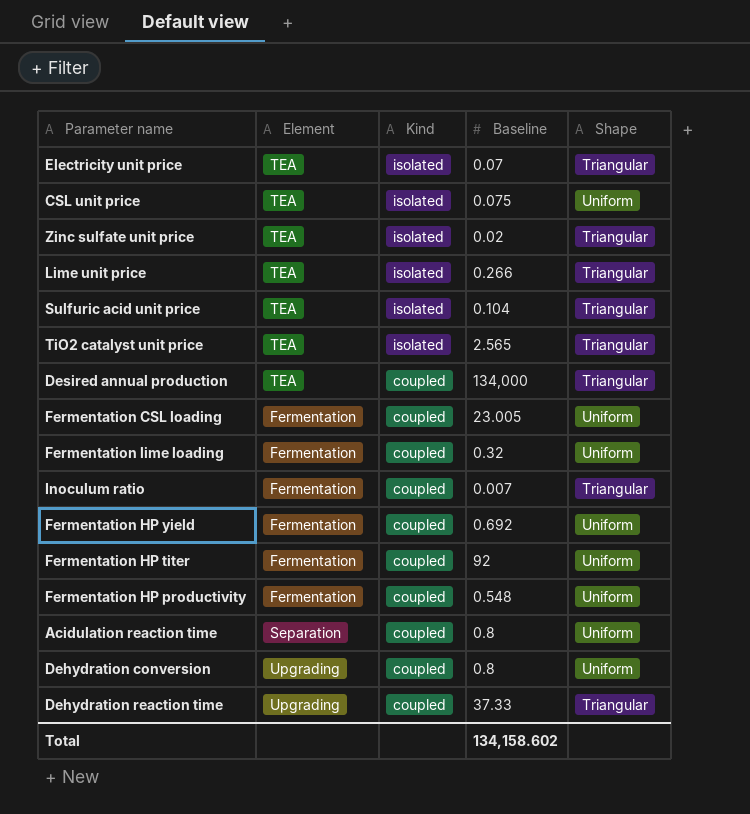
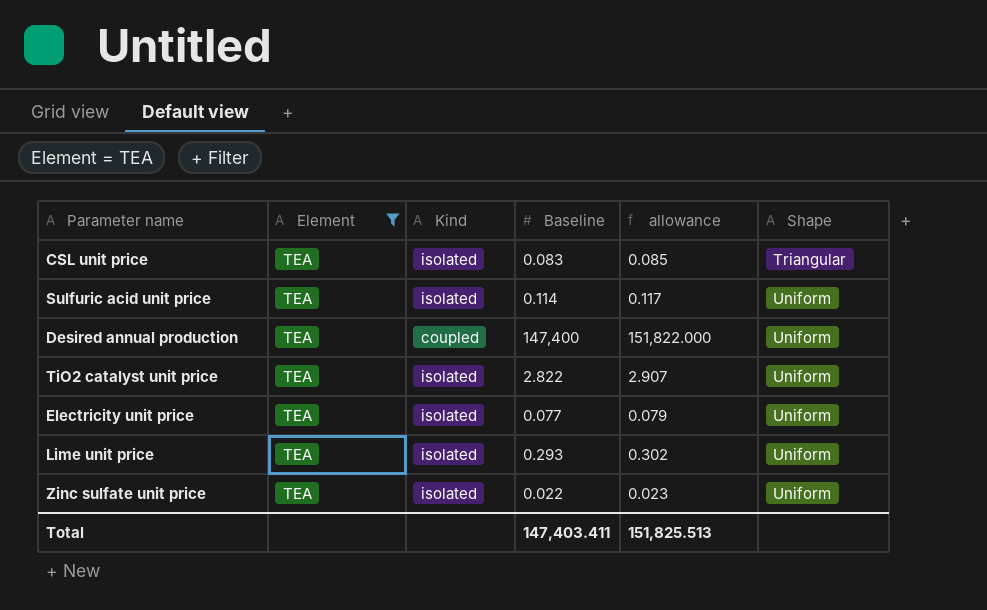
filter: none -> Element = TEA
row order: Kind descending -> Shape ascending
column allowance | formula: none -> [Baseline] * 1.03
CSL unit price | Baseline: 0.075 -> 0.083
CSL unit price | Shape: Uniform -> Triangular
Sulfuric acid unit price | Baseline: 0.104 -> 0.114
Sulfuric acid unit price | Shape: Triangular -> Uniform
Desired annual production | Baseline: 134,000 -> 147,400
Desired annual production | Shape: Triangular -> Uniform
TiO2 catalyst unit price | Baseline: 2.565 -> 2.822
TiO2 catalyst unit price | Shape: Triangular -> Uniform
Electricity unit price | Baseline: 0.07 -> 0.077
Electricity unit price | Shape: Triangular -> Uniform
Lime unit price | Baseline: 0.266 -> 0.293
Lime unit price | Shape: Triangular -> Uniform
Zinc sulfate unit price | Baseline: 0.02 -> 0.022
Zinc sulfate unit price | Shape: Triangular -> Uniform
Total | Baseline: 134,158.602 -> 147,403.411

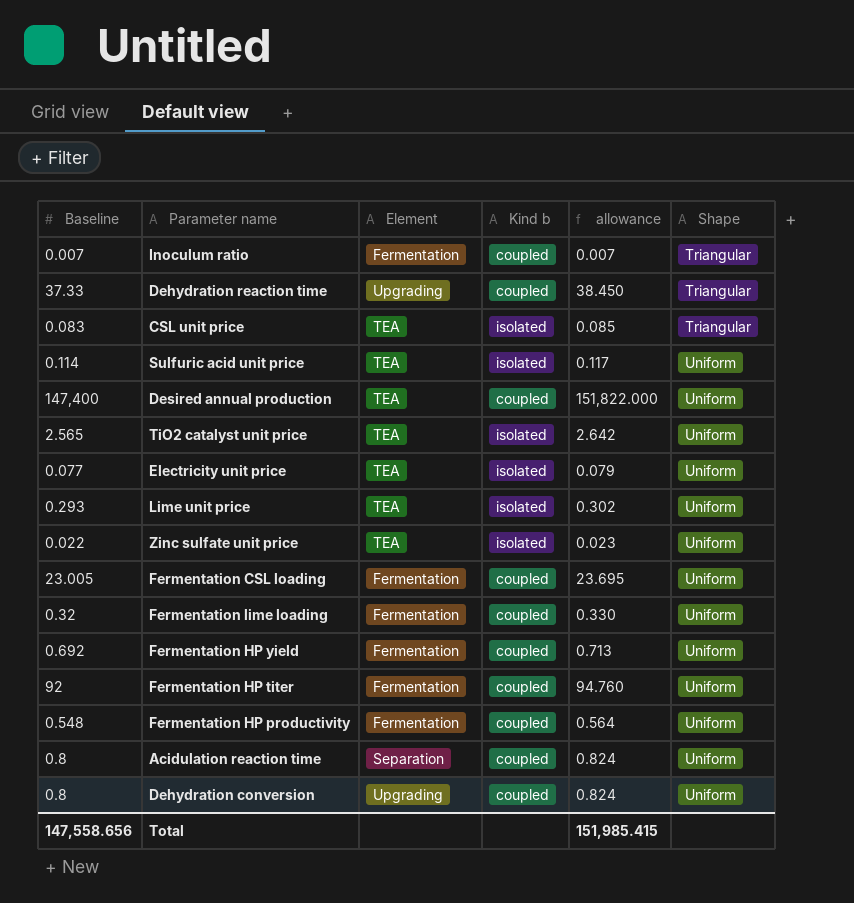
filter: Element = TEA -> none
column Baseline | position: 4 -> 1
column name: Kind -> Kind b
TiO2 catalyst unit price | Baseline: 2.822 -> 2.565
TiO2 catalyst unit price | allowance: 2.907 -> 2.642
Total | Baseline: 147,403.411 -> 147,558.656
Total | allowance: 151,825.513 -> 151,985.415

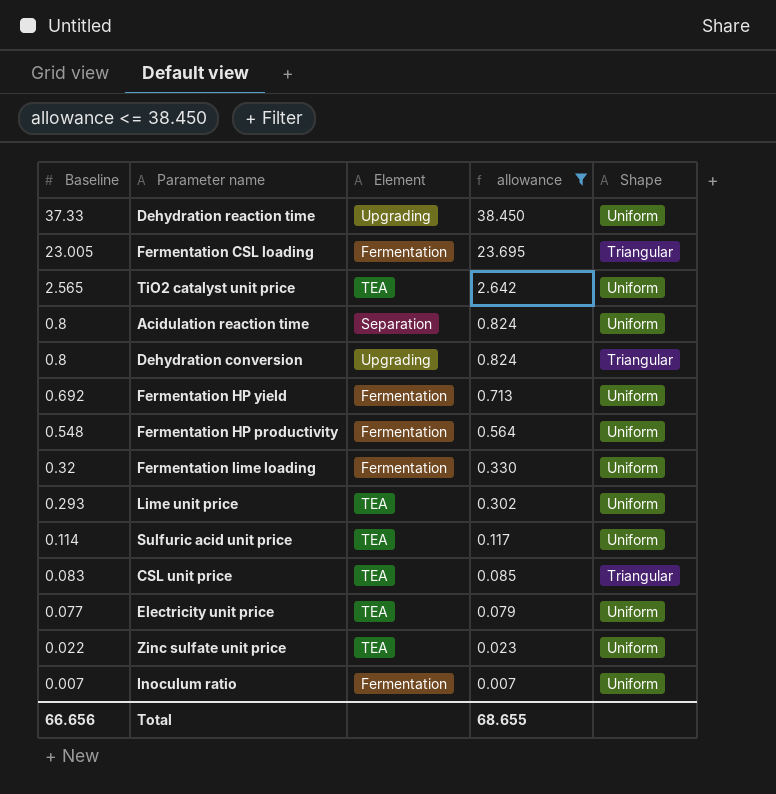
filter: none -> allowance <= 38.450
row order: Shape ascending -> Baseline descending
column Kind b | position: 4 -> none
Dehydration reaction time | Shape: Triangular -> Uniform
Fermentation CSL loading | Shape: Uniform -> Triangular
Dehydration conversion | Shape: Uniform -> Triangular
Inoculum ratio | Shape: Triangular -> Uniform
Total | Baseline: 147,558.656 -> 66.656
Total | allowance: 151,985.415 -> 68.655

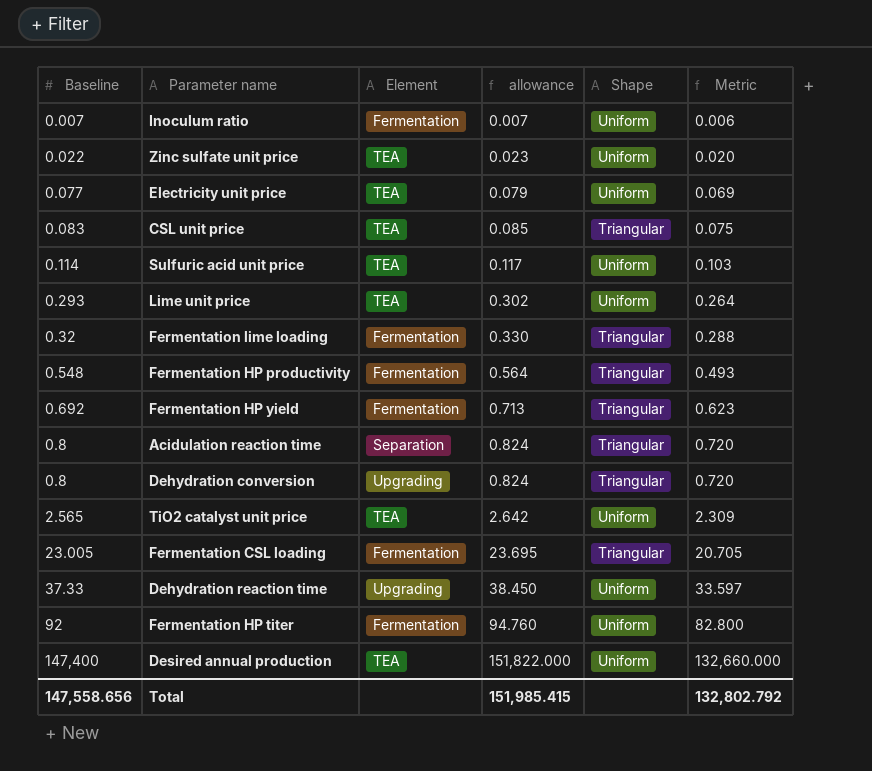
filter: allowance <= 38.450 -> none
row order: Baseline descending -> Baseline ascending
column Metric | formula: none -> [Baseline] * 0.9
Fermentation lime loading | Shape: Uniform -> Triangular
Fermentation HP productivity | Shape: Uniform -> Triangular
Fermentation HP yield | Shape: Uniform -> Triangular
Acidulation reaction time | Shape: Uniform -> Triangular
Total | Baseline: 66.656 -> 147,558.656
Total | allowance: 68.655 -> 151,985.415

